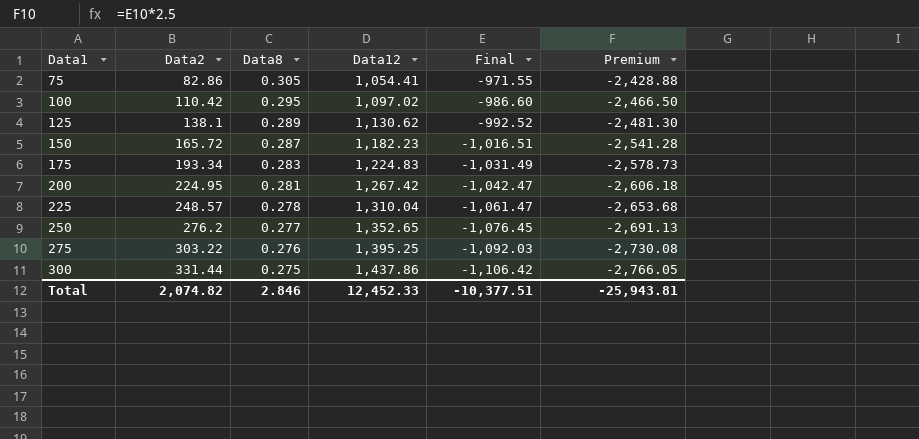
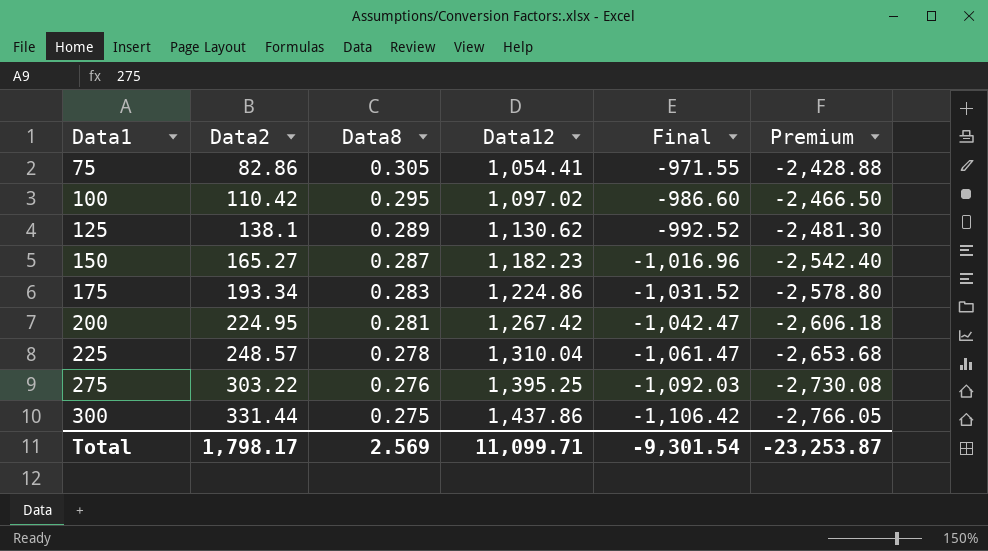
row 250: 276.2 | 0.277 | 1,352.65 | -1,076.45 | -2,691.13 -> none
150 | Data2: 165.72 -> 165.27
150 | Final: -1,016.51 -> -1,016.96
150 | Premium: -2,541.28 -> -2,542.40
175 | Data12: 1,224.83 -> 1,224.86
175 | Final: -1,031.49 -> -1,031.52
175 | Premium: -2,578.73 -> -2,578.80
Total | Data2: 2,074.82 -> 1,798.17
Total | Data8: 2.846 -> 2.569
Total | Data12: 12,452.33 -> 11,099.71
Total | Final: -10,377.51 -> -9,301.54
Total | Premium: -25,943.81 -> -23,253.87

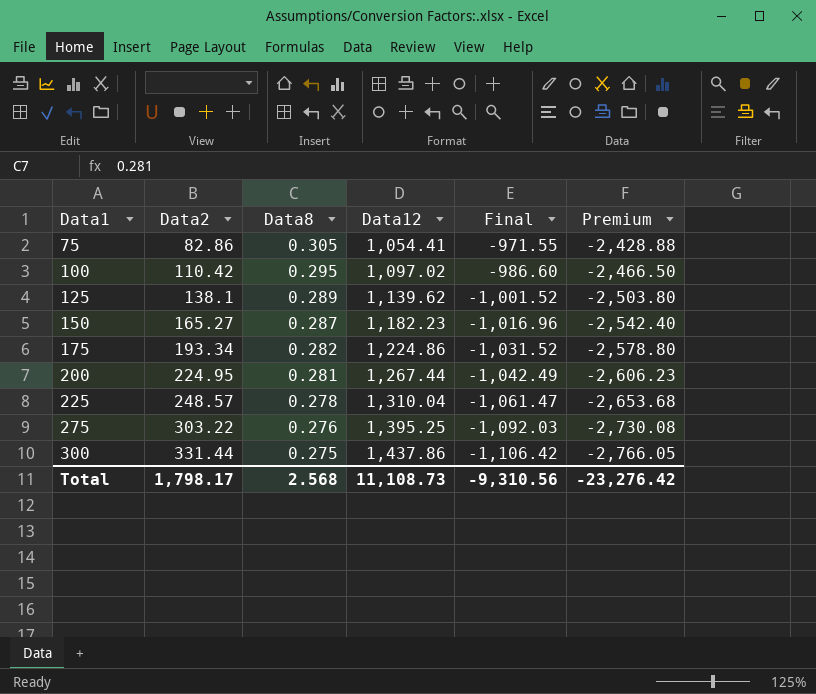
125 | Data12: 1,130.62 -> 1,139.62
125 | Final: -992.52 -> -1,001.52
125 | Premium: -2,481.30 -> -2,503.80
175 | Data8: 0.283 -> 0.282
200 | Data12: 1,267.42 -> 1,267.44
200 | Final: -1,042.47 -> -1,042.49
200 | Premium: -2,606.18 -> -2,606.23
Total | Data8: 2.569 -> 2.568
Total | Data12: 11,099.71 -> 11,108.73
Total | Final: -9,301.54 -> -9,310.56
Total | Premium: -23,253.87 -> -23,276.42

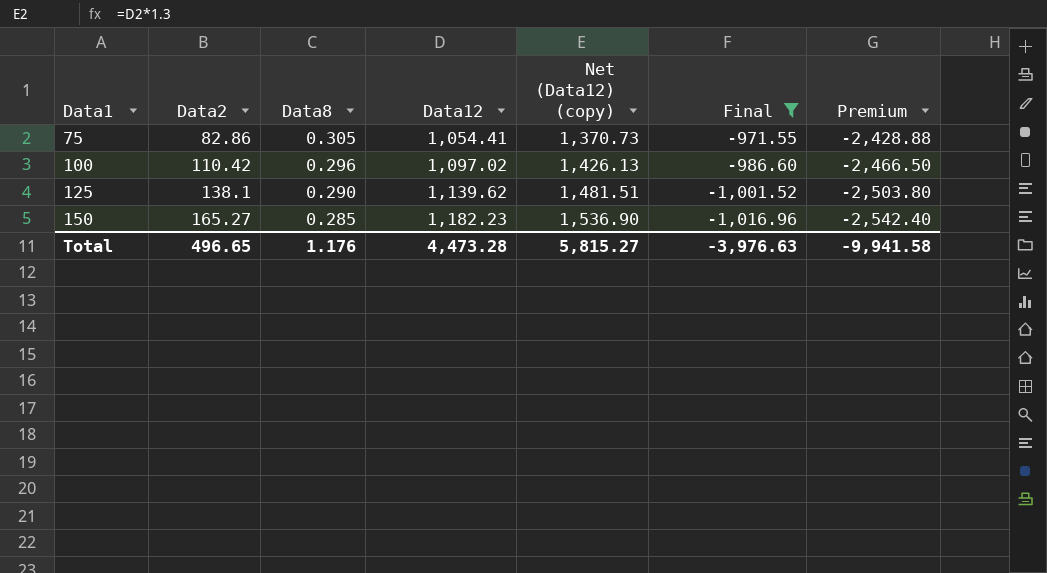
filter: none -> Final >= -1,016.96
column Net (Data12) (copy) | formula: none -> [Data12] * 1.3
100 | Data8: 0.295 -> 0.296
125 | Data8: 0.289 -> 0.290
150 | Data8: 0.287 -> 0.285
Total | Data2: 1,798.17 -> 496.65
Total | Data8: 2.568 -> 1.176
Total | Data12: 11,108.73 -> 4,473.28
Total | Final: -9,310.56 -> -3,976.63
Total | Premium: -23,276.42 -> -9,941.58

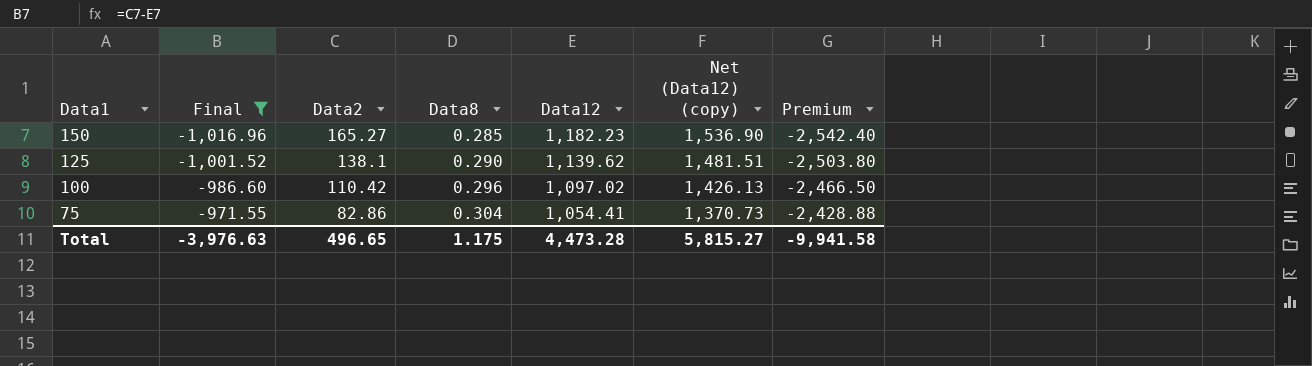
row order: Data1 ascending -> Data1 descending
column Final | position: 6 -> 2
75 | Data8: 0.305 -> 0.304
Total | Data8: 1.176 -> 1.175

